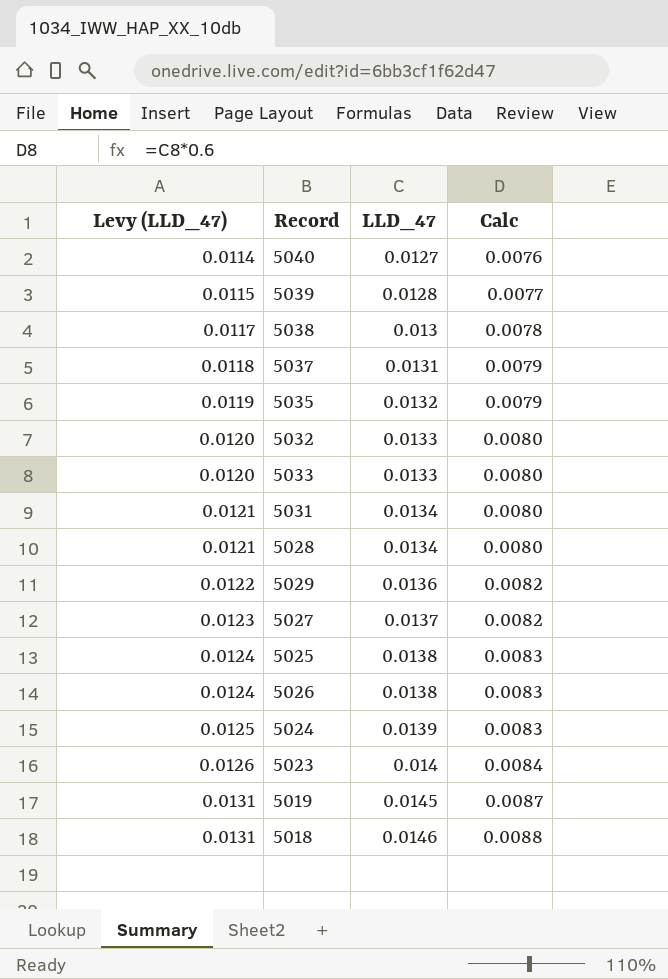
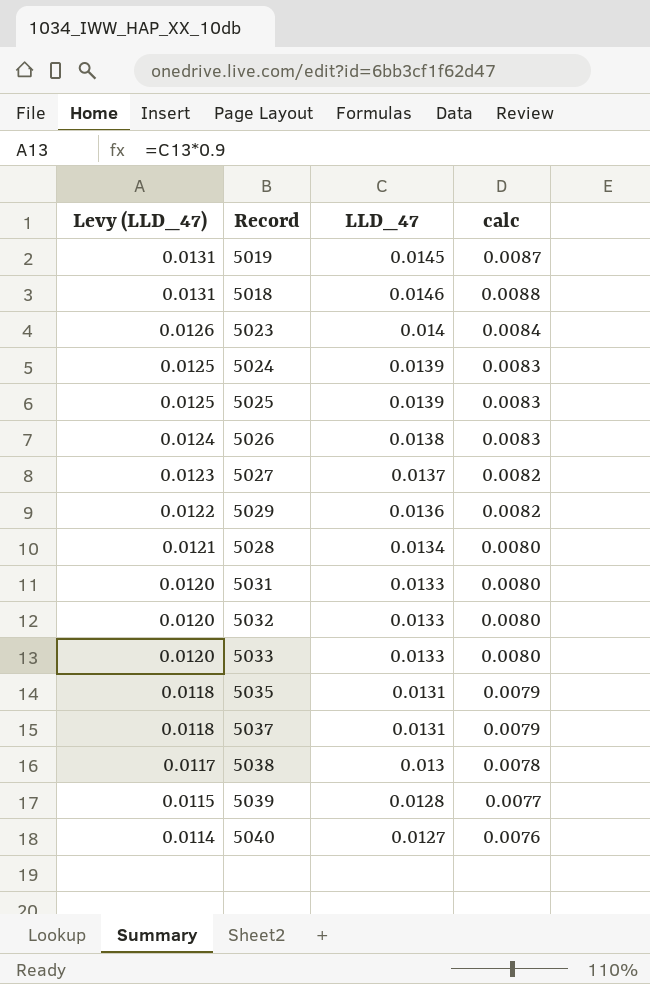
row order: Levy (LLD_47) ascending -> Levy (LLD_47) descending
column name: Calc -> calc
5025 | Levy (LLD_47): 0.0124 -> 0.0125
5025 | LLD_47: 0.0138 -> 0.0139
5031 | Levy (LLD_47): 0.0121 -> 0.0120
5031 | LLD_47: 0.0134 -> 0.0133
5035 | Levy (LLD_47): 0.0119 -> 0.0118
5035 | LLD_47: 0.0132 -> 0.0131

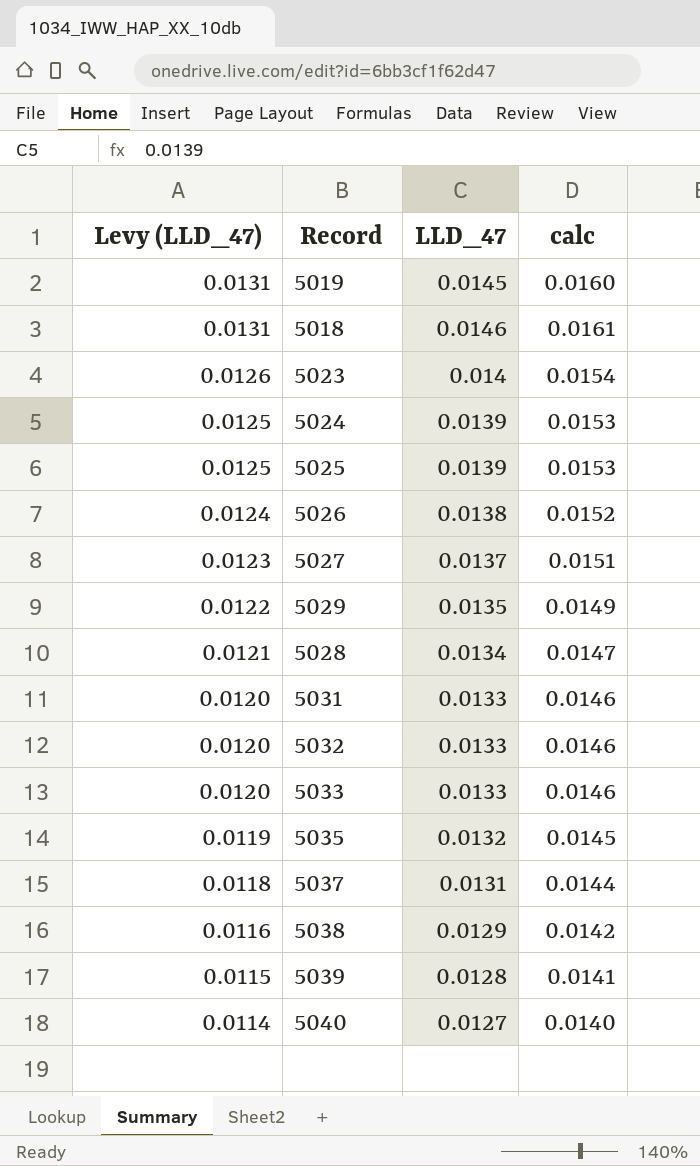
column calc | formula: [LLD_47] * 0.6 -> [LLD_47] * 1.1
5029 | LLD_47: 0.0136 -> 0.0135
5035 | Levy (LLD_47): 0.0118 -> 0.0119
5035 | LLD_47: 0.0131 -> 0.0132
5038 | Levy (LLD_47): 0.0117 -> 0.0116
5038 | LLD_47: 0.013 -> 0.0129

